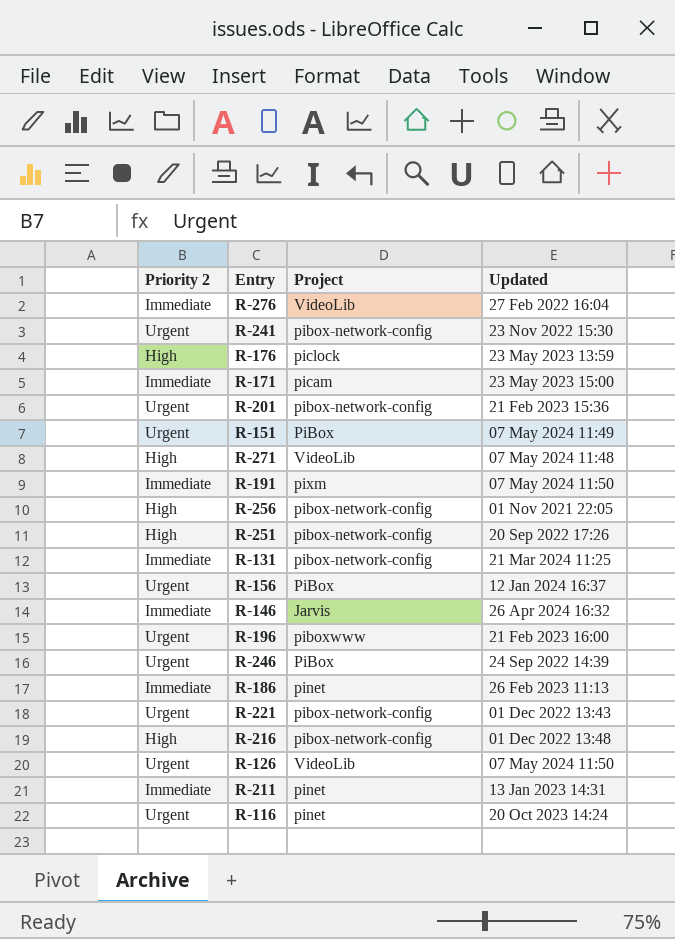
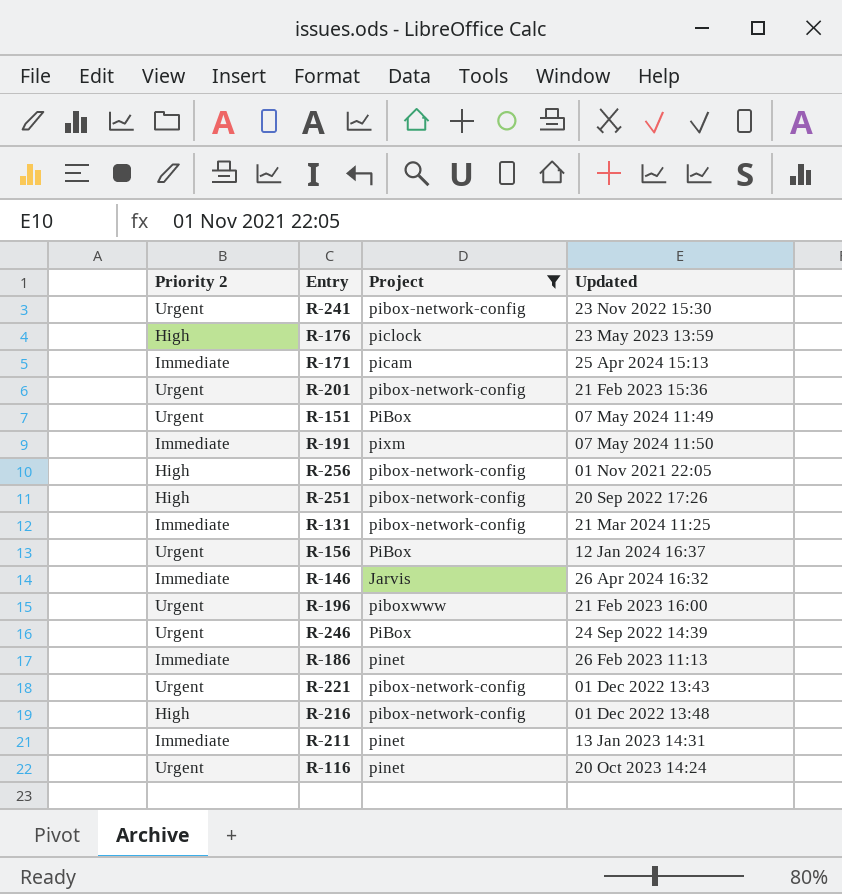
filter: none -> Project != VideoLib
R-171 | Updated: 23 May 2023 15:00 -> 25 Apr 2024 15:13

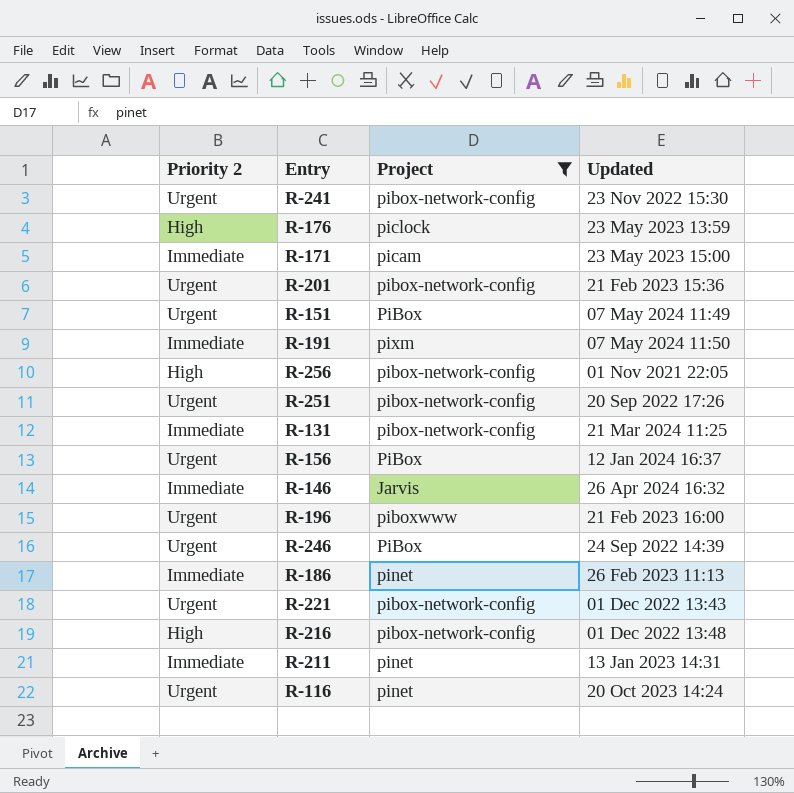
R-171 | Updated: 25 Apr 2024 15:13 -> 23 May 2023 15:00
R-251 | Priority 2: High -> Urgent

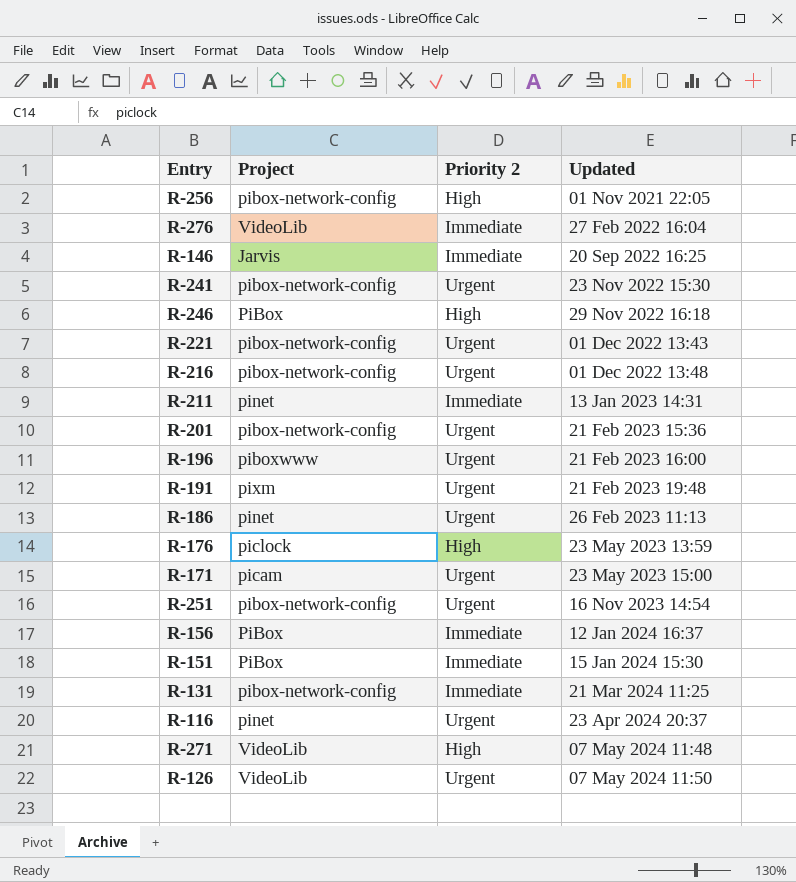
filter: Project != VideoLib -> none
row order: none -> Updated ascending
column Priority 2 | position: 1 -> 3
R-146 | Updated: 26 Apr 2024 16:32 -> 20 Sep 2022 16:25
R-246 | Priority 2: Urgent -> High
R-246 | Updated: 24 Sep 2022 14:39 -> 29 Nov 2022 16:18
R-216 | Priority 2: High -> Urgent
R-191 | Priority 2: Immediate -> Urgent
R-191 | Updated: 07 May 2024 11:50 -> 21 Feb 2023 19:48
R-186 | Priority 2: Immediate -> Urgent
R-171 | Priority 2: Immediate -> Urgent
R-251 | Updated: 20 Sep 2022 17:26 -> 16 Nov 2023 14:54
R-156 | Priority 2: Urgent -> Immediate
R-151 | Priority 2: Urgent -> Immediate
R-151 | Updated: 07 May 2024 11:49 -> 15 Jan 2024 15:30
R-116 | Updated: 20 Oct 2023 14:24 -> 23 Apr 2024 20:37

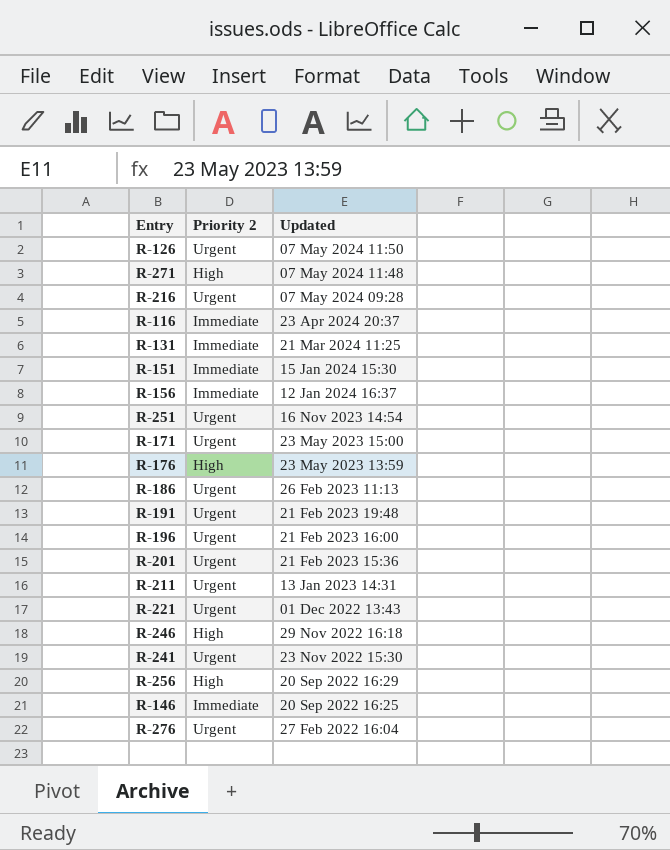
row order: Updated ascending -> Updated descending
column Project | position: 2 -> none
R-216 | Updated: 01 Dec 2022 13:48 -> 07 May 2024 09:28
R-116 | Priority 2: Urgent -> Immediate
R-211 | Priority 2: Immediate -> Urgent
R-256 | Updated: 01 Nov 2021 22:05 -> 20 Sep 2022 16:29
R-276 | Priority 2: Immediate -> Urgent

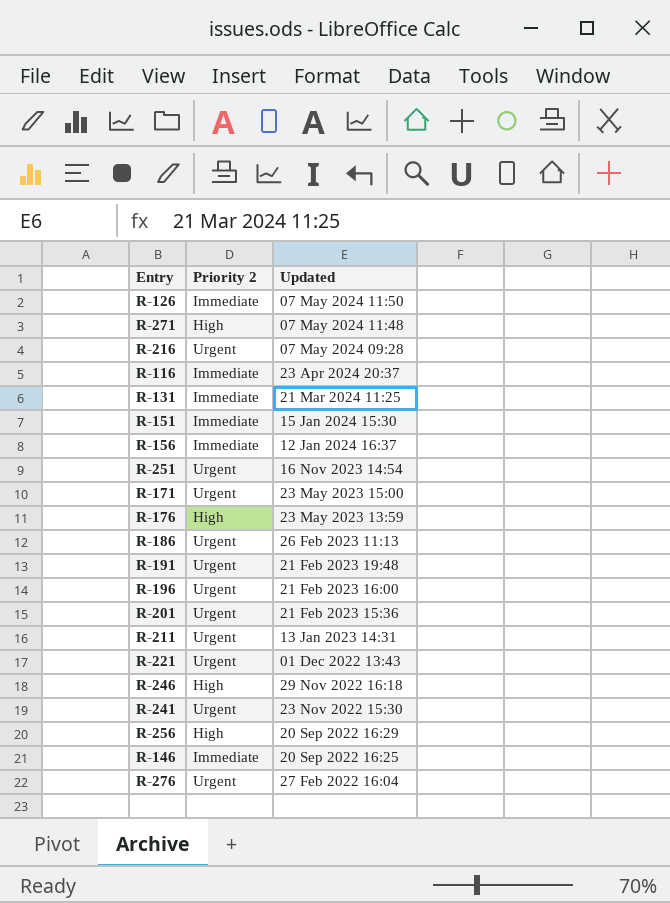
R-126 | Priority 2: Urgent -> Immediate

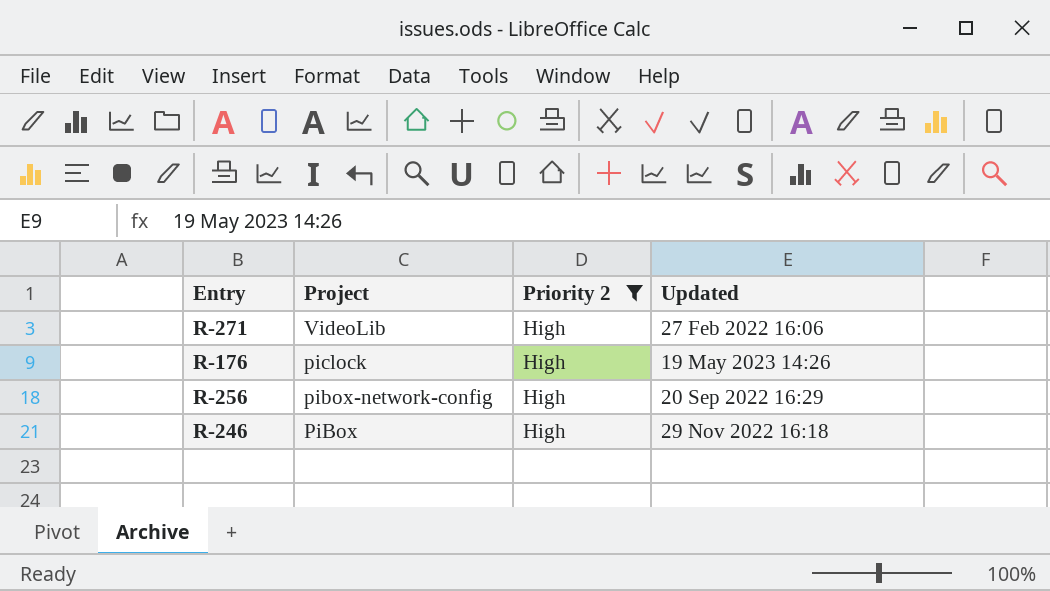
filter: none -> Priority 2 = High
row order: Updated descending -> Project descending
column Project | position: none -> 2
R-271 | Updated: 07 May 2024 11:48 -> 27 Feb 2022 16:06
R-176 | Updated: 23 May 2023 13:59 -> 19 May 2023 14:26

